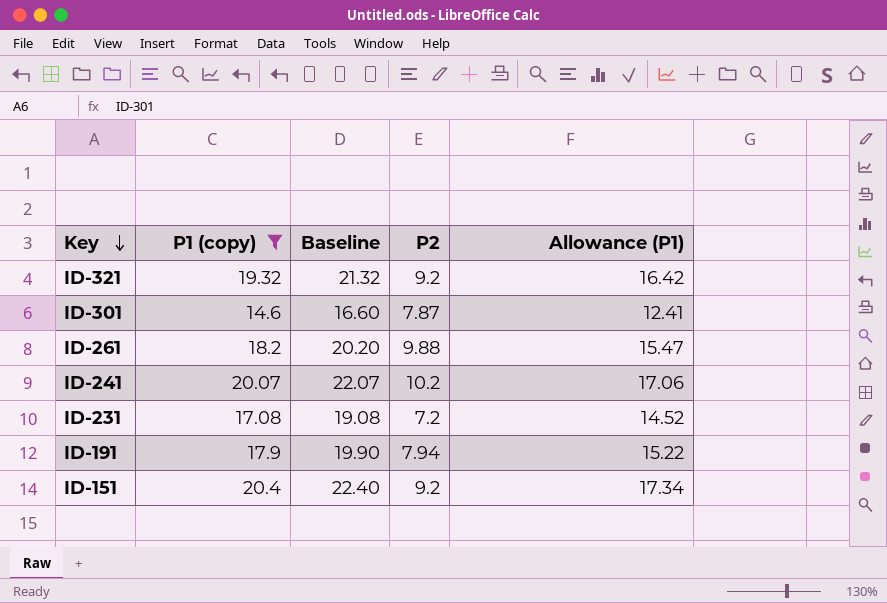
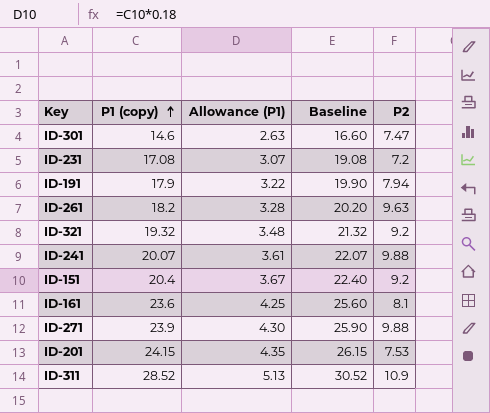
filter: P1 (copy) <= 20.4 -> none
row order: Key descending -> P1 (copy) ascending
column Allowance (P1) | formula: [P1 (copy)] * 0.85 -> [P1 (copy)] * 0.18
column Allowance (P1) | position: 5 -> 3
ID-301 | P2: 7.87 -> 7.47
ID-261 | P2: 9.88 -> 9.63
ID-241 | P2: 10.2 -> 9.88

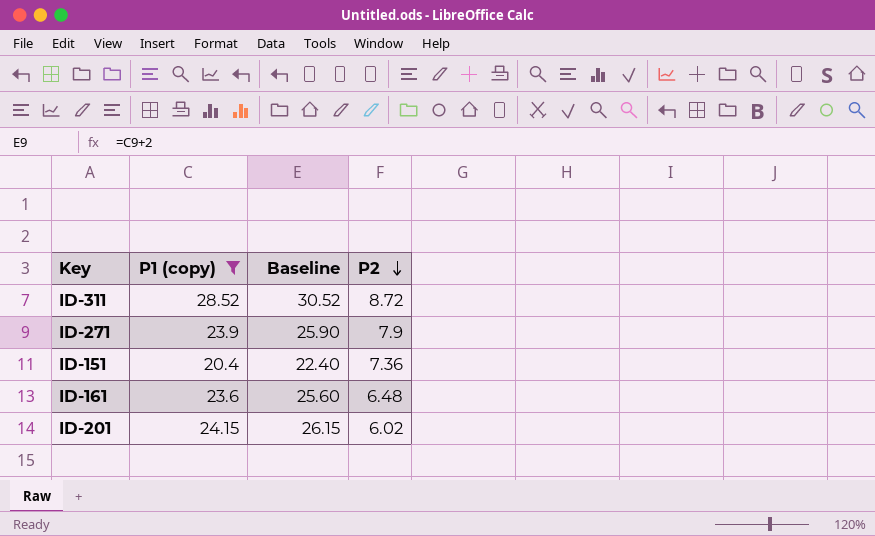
filter: none -> P1 (copy) >= 20.4
row order: P1 (copy) ascending -> P2 descending
column Allowance (P1) | formula: [P1 (copy)] * 0.18 -> none
ID-311 | P2: 10.9 -> 8.72
ID-271 | P2: 9.88 -> 7.9
ID-151 | P2: 9.2 -> 7.36
ID-161 | P2: 8.1 -> 6.48
ID-201 | P2: 7.53 -> 6.02

